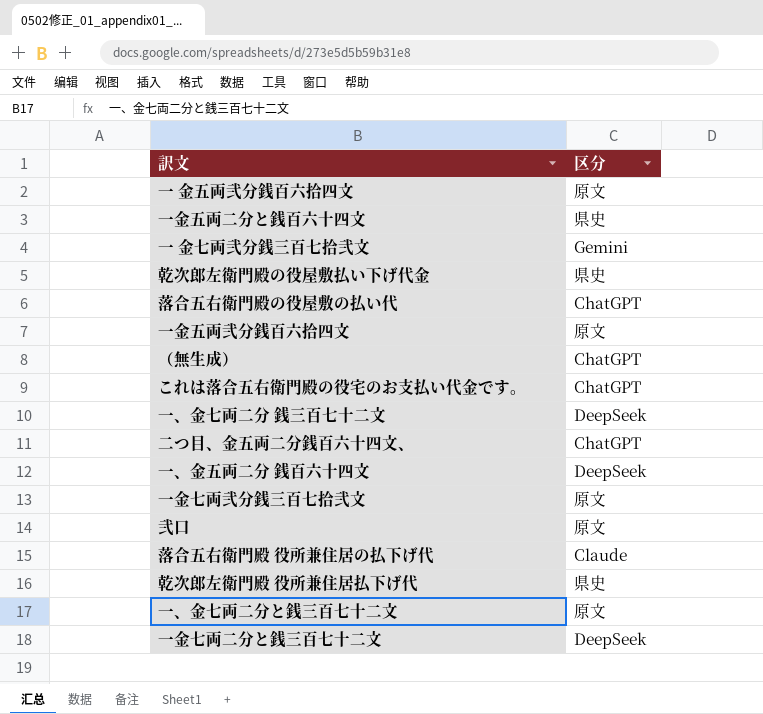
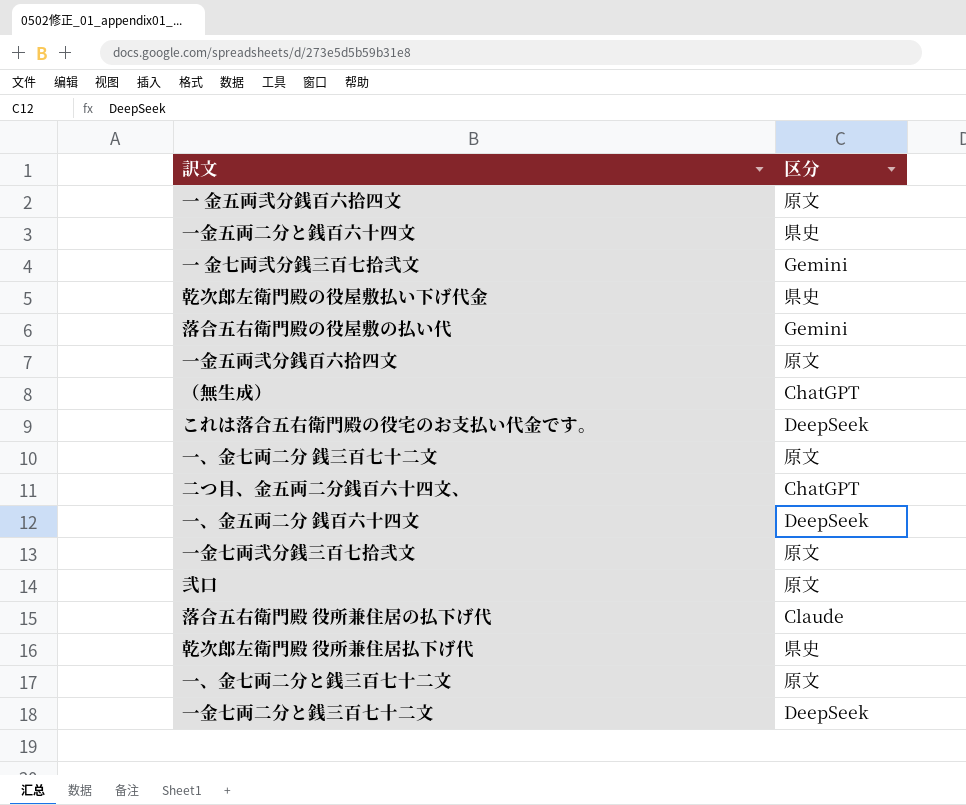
落合五右衛門殿の役屋敷の払い代 | 区分: ChatGPT -> Gemini
これは落合五右衛門殿の役宅のお支払い代金です。 | 区分: ChatGPT -> DeepSeek
一、金七両二分 銭三百七十二文 | 区分: DeepSeek -> 原文

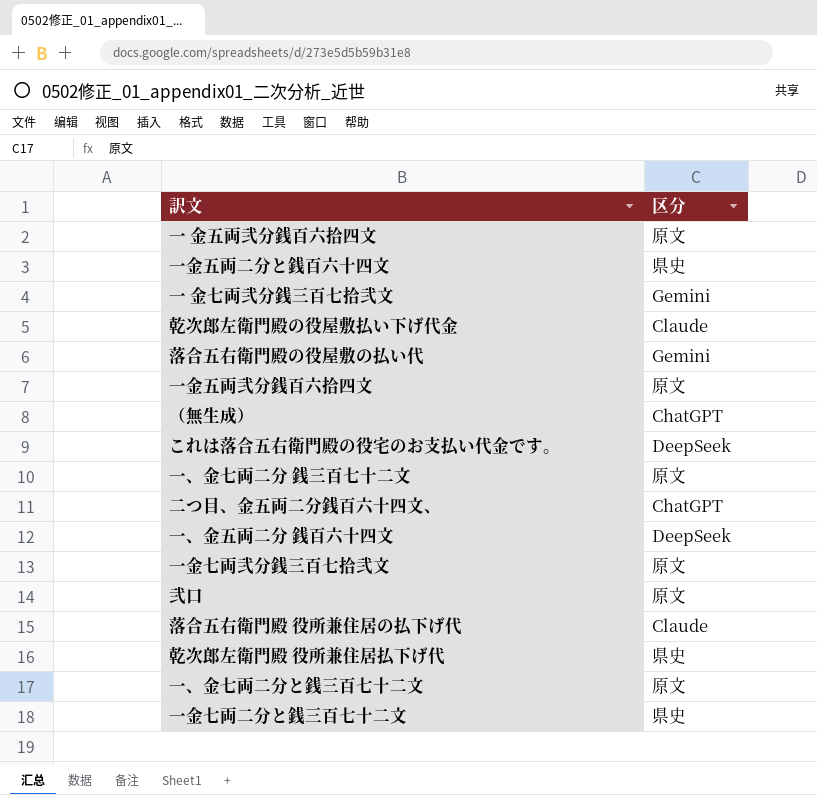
乾次郎左衛門殿の役屋敷払い下げ代金 | 区分: 県史 -> Claude
一金七両二分と銭三百七十二文 | 区分: DeepSeek -> 県史

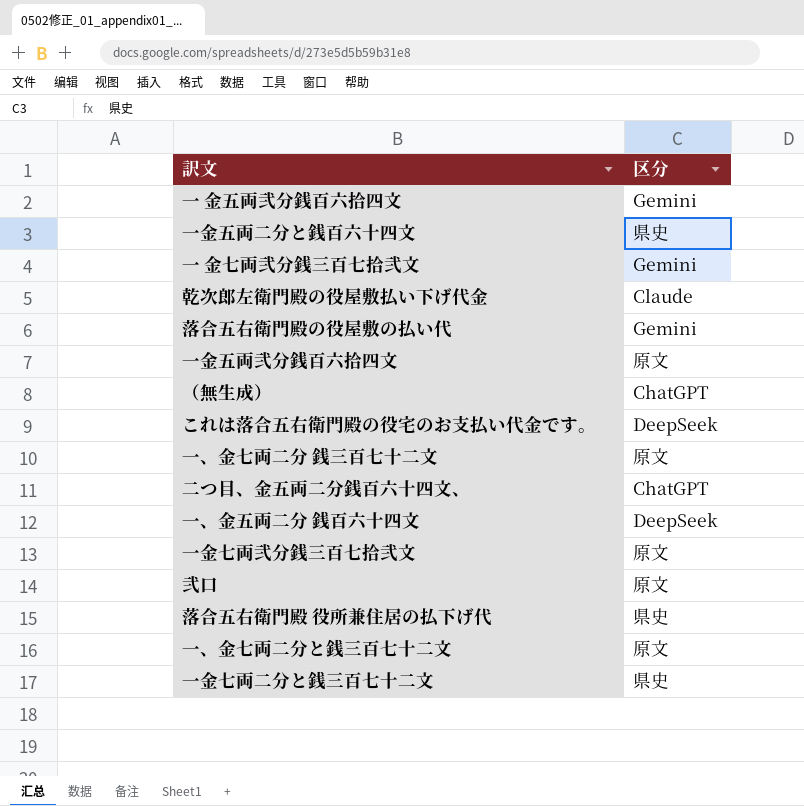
row 乾次郎左衛門殿 役所兼住居払下げ代: 県史 -> none
一 金五両弐分銭百六拾四文 | 区分: 原文 -> Gemini
落合五右衛門殿 役所兼住居の払下げ代 | 区分: Claude -> 県史

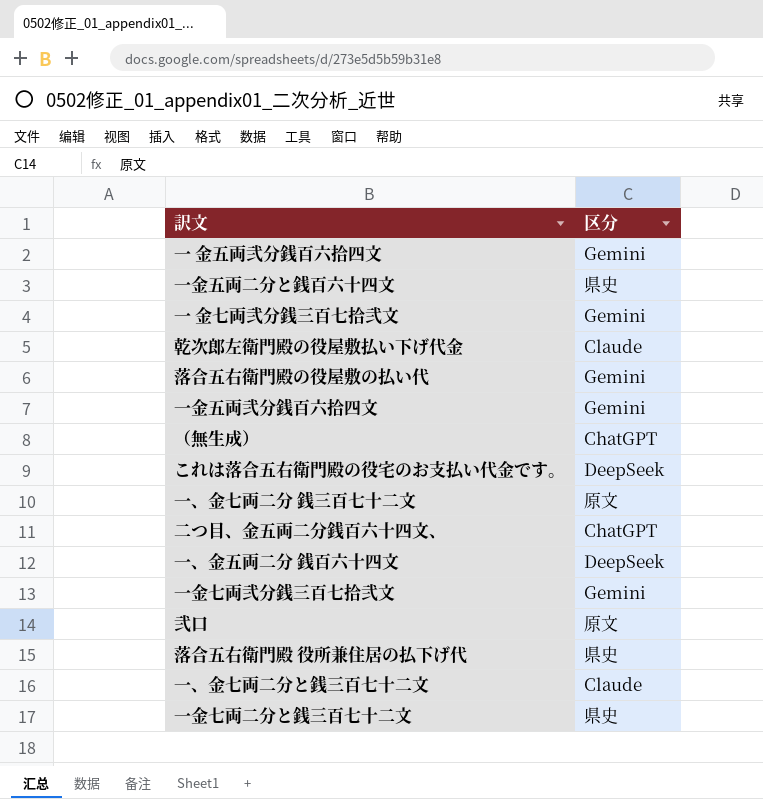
一金五両弐分銭百六拾四文 | 区分: 原文 -> Gemini
一金七両弐分銭三百七拾弐文 | 区分: 原文 -> Gemini
一、金七両二分と銭三百七十二文 | 区分: 原文 -> Claude

